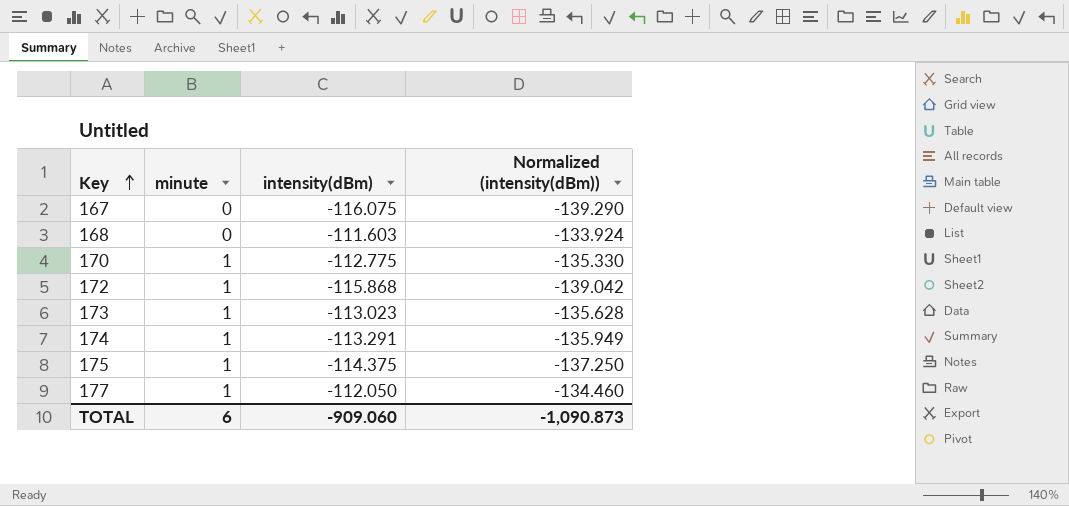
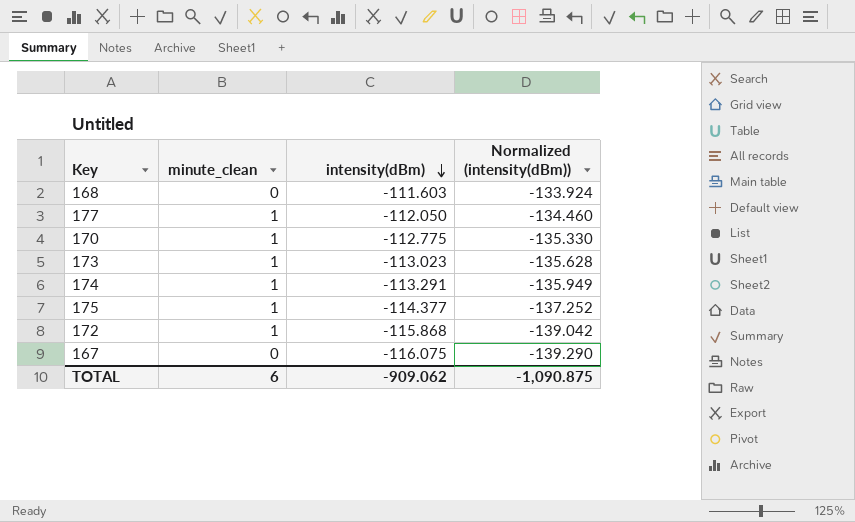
row order: Key ascending -> intensity(dBm) descending
column name: minute -> minute_clean
175 | intensity(dBm): -114.375 -> -114.377
175 | Normalized (intensity(dBm)): -137.250 -> -137.252
TOTAL | intensity(dBm): -909.060 -> -909.062
TOTAL | Normalized (intensity(dBm)): -1,090.873 -> -1,090.875

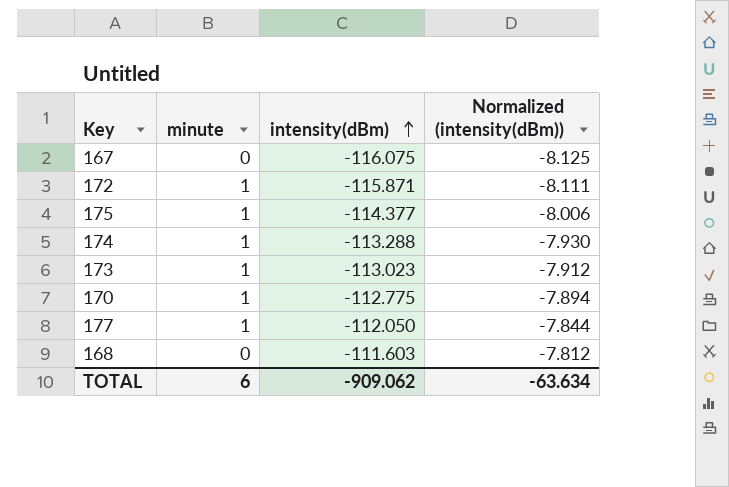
row order: intensity(dBm) descending -> intensity(dBm) ascending
column name: minute_clean -> minute
column Normalized (intensity(dBm)) | formula: [intensity(dBm)] * 1.2 -> [intensity(dBm)] * 0.07
172 | intensity(dBm): -115.868 -> -115.871
174 | intensity(dBm): -113.291 -> -113.288
TOTAL | Normalized (intensity(dBm)): -1,090.875 -> -63.634

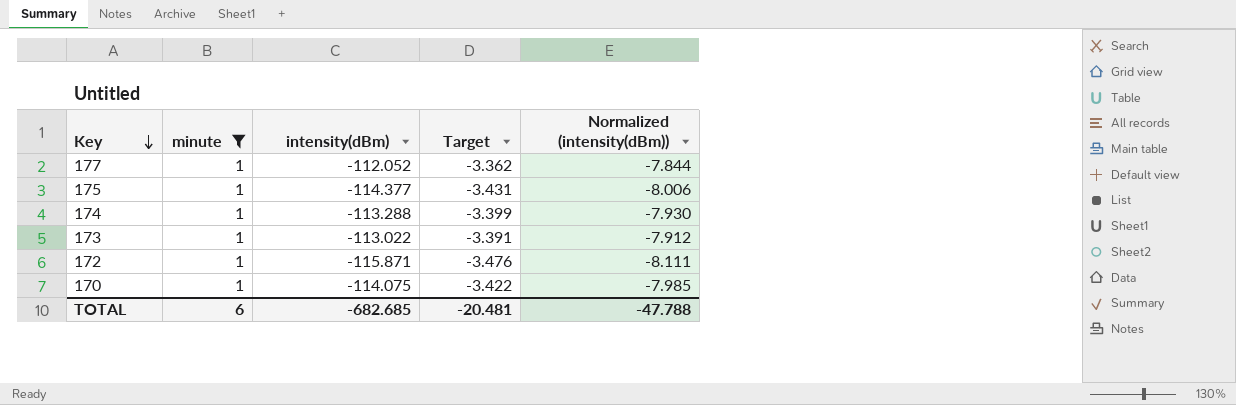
filter: none -> minute = 1
row order: intensity(dBm) ascending -> Key descending
column Target | formula: none -> [intensity(dBm)] * 0.03
177 | intensity(dBm): -112.050 -> -112.052
173 | intensity(dBm): -113.023 -> -113.022
170 | intensity(dBm): -112.775 -> -114.075
170 | Normalized (intensity(dBm)): -7.894 -> -7.985
TOTAL | intensity(dBm): -909.062 -> -682.685
TOTAL | Normalized (intensity(dBm)): -63.634 -> -47.788

